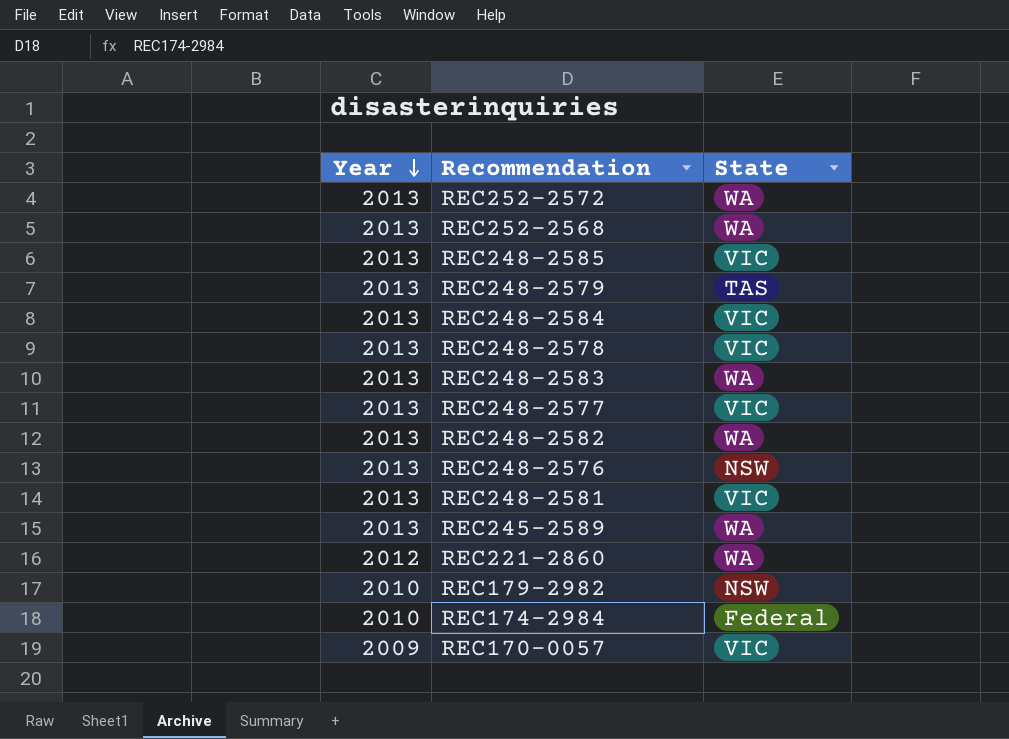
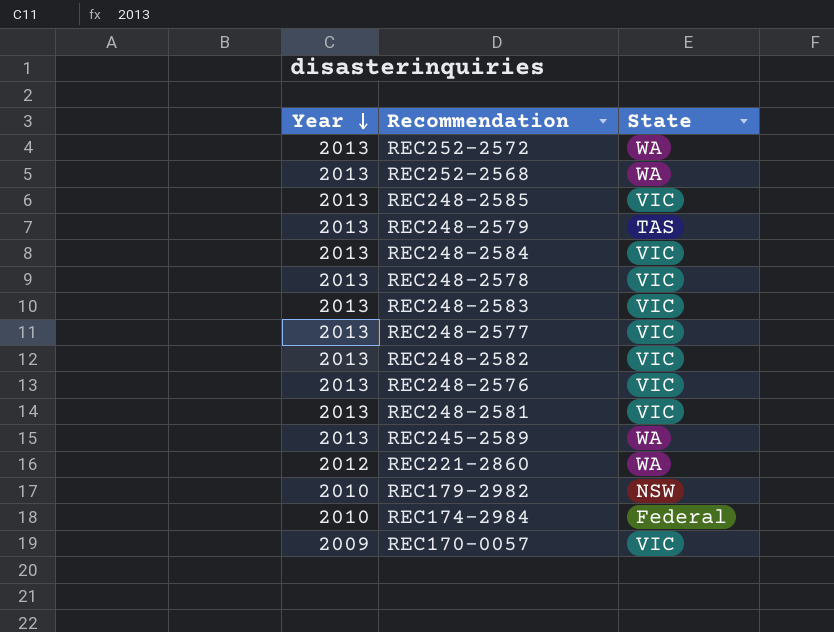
REC248-2583 | State: WA -> VIC
REC248-2582 | State: WA -> VIC
REC248-2576 | State: NSW -> VIC

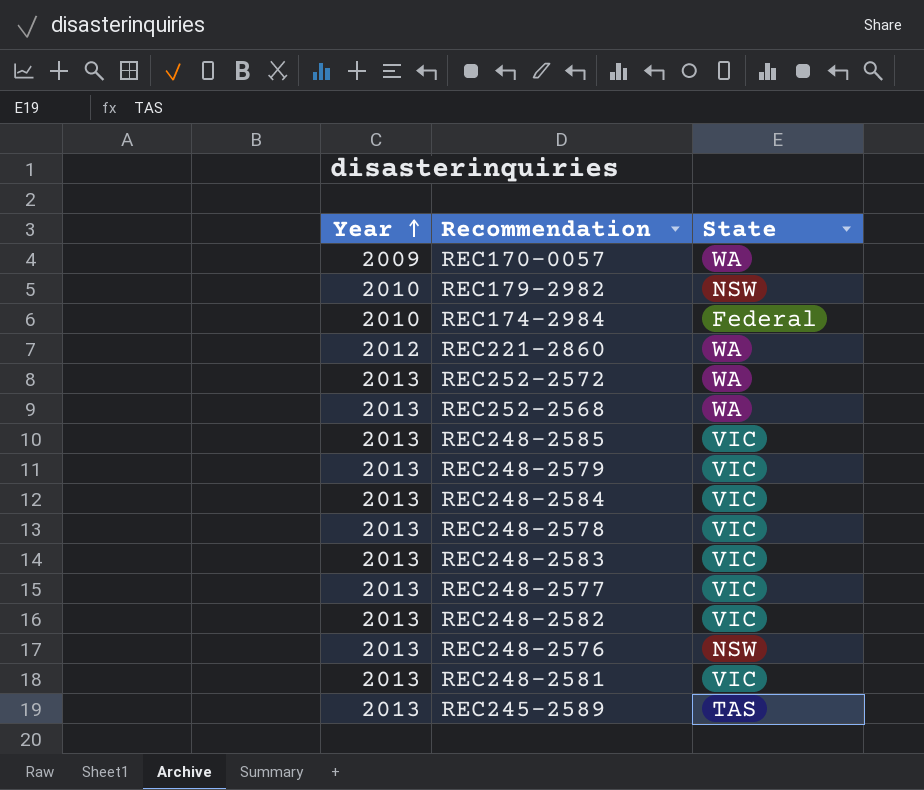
row order: Year descending -> Year ascending
REC170-0057 | State: VIC -> WA
REC248-2579 | State: TAS -> VIC
REC248-2576 | State: VIC -> NSW
REC245-2589 | State: WA -> TAS

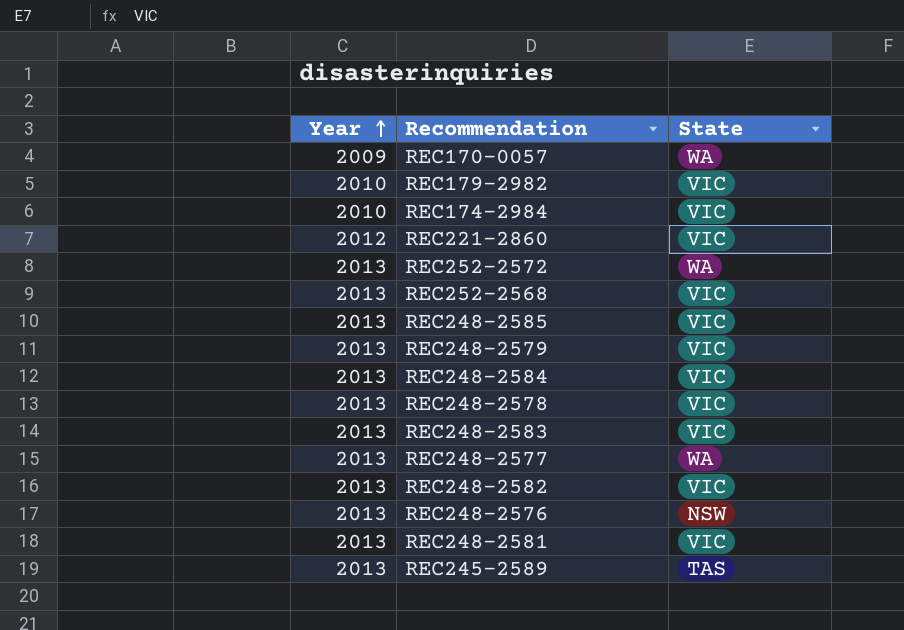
REC179-2982 | State: NSW -> VIC
REC174-2984 | State: Federal -> VIC
REC221-2860 | State: WA -> VIC
REC252-2568 | State: WA -> VIC
REC248-2577 | State: VIC -> WA

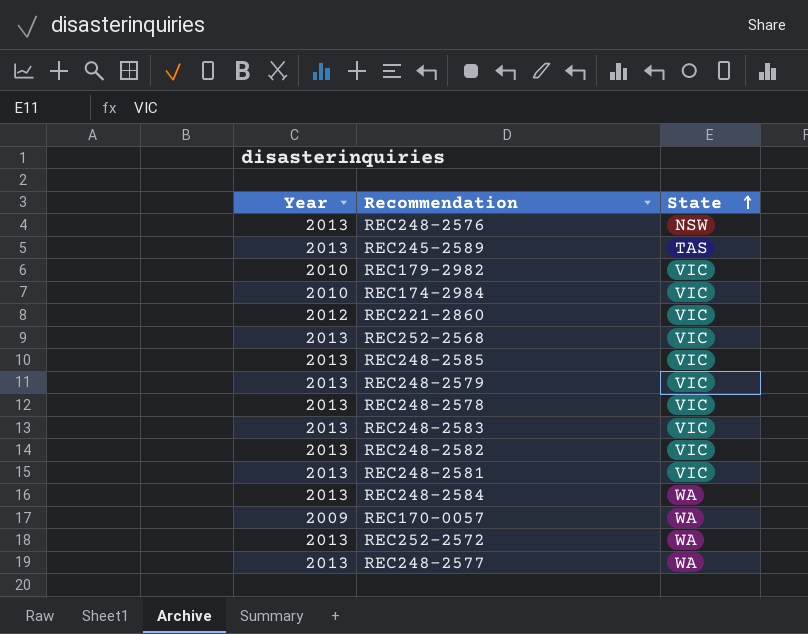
row order: Year ascending -> State ascending
REC248-2584 | State: VIC -> WA

